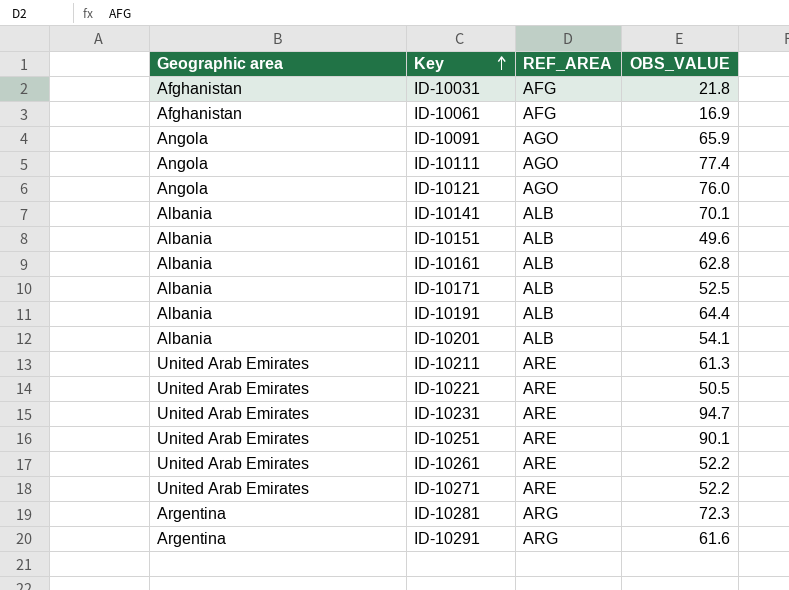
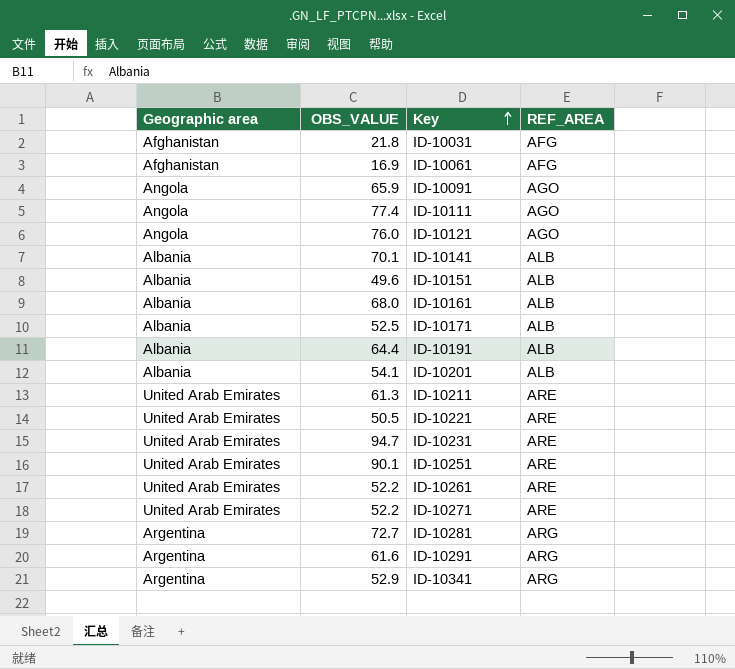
column OBS_VALUE | position: 4 -> 2
ID-10161 | OBS_VALUE: 62.8 -> 68.0
ID-10281 | OBS_VALUE: 72.3 -> 72.7
row ID-10341: none -> Argentina | 52.9 | ARG

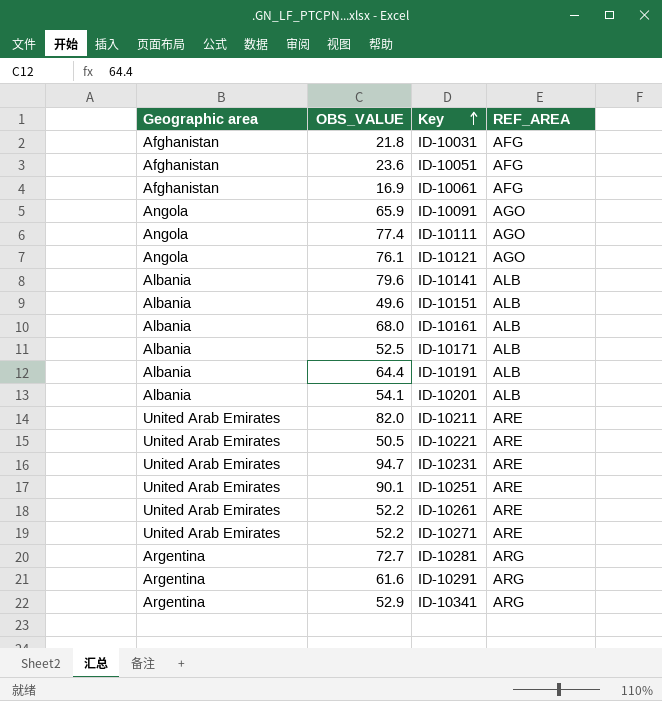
row ID-10051: none -> Afghanistan | 23.6 | AFG
ID-10121 | OBS_VALUE: 76.0 -> 76.1
ID-10141 | OBS_VALUE: 70.1 -> 79.6
ID-10211 | OBS_VALUE: 61.3 -> 82.0

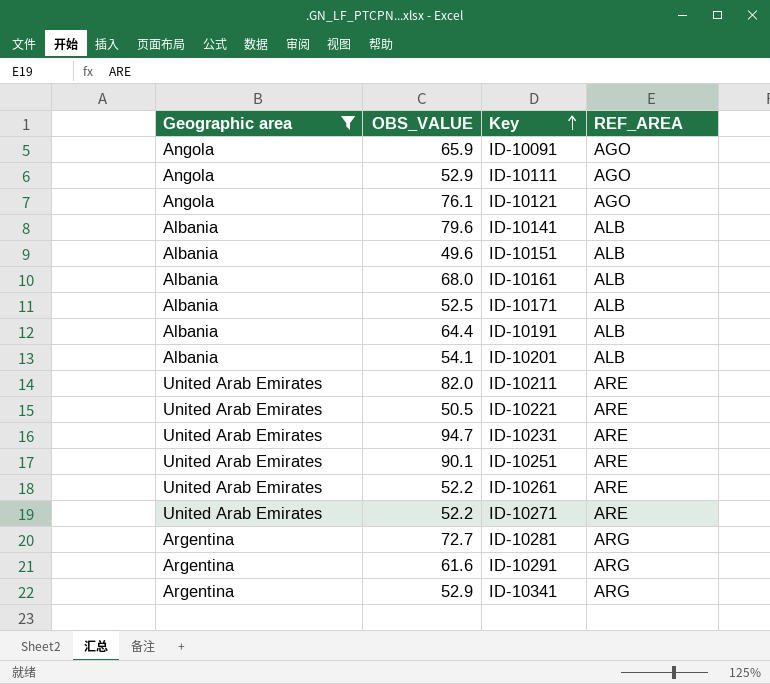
filter: none -> Geographic area != Afghanistan
ID-10111 | OBS_VALUE: 77.4 -> 52.9

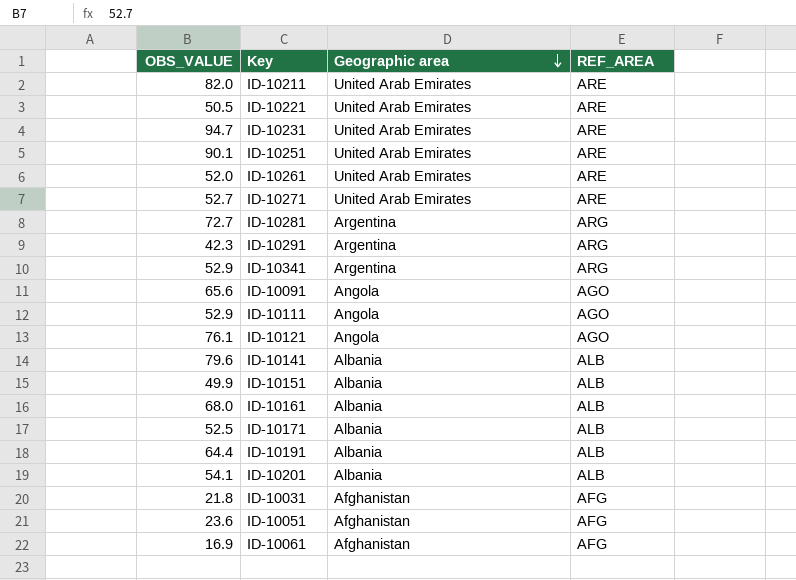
filter: Geographic area != Afghanistan -> none
row order: Key ascending -> Geographic area descending
column Geographic area | position: 1 -> 3
ID-10261 | OBS_VALUE: 52.2 -> 52.0
ID-10271 | OBS_VALUE: 52.2 -> 52.7
ID-10291 | OBS_VALUE: 61.6 -> 42.3
ID-10091 | OBS_VALUE: 65.9 -> 65.6
ID-10151 | OBS_VALUE: 49.6 -> 49.9

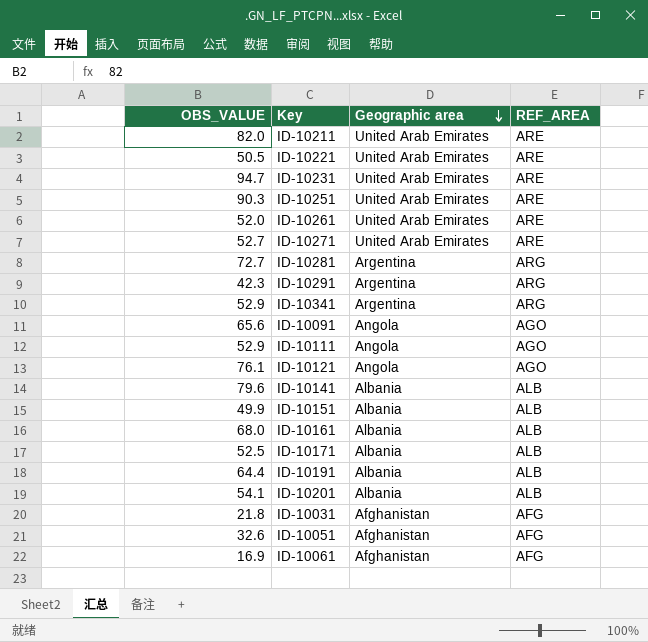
ID-10251 | OBS_VALUE: 90.1 -> 90.3
ID-10051 | OBS_VALUE: 23.6 -> 32.6

